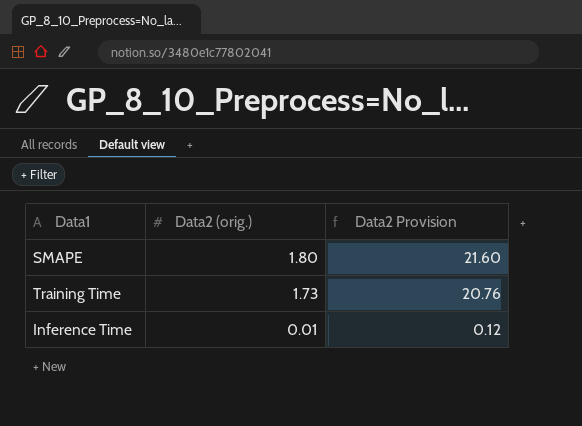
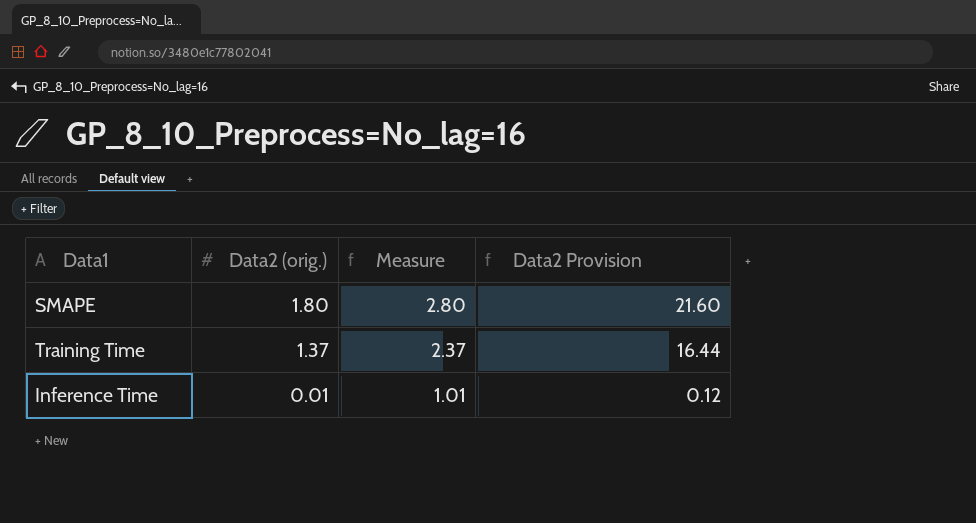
column Measure | formula: none -> [Data2 (orig.)] + 1
Training Time | Data2 (orig.): 1.73 -> 1.37
Training Time | Data2 Provision: 20.76 -> 16.44

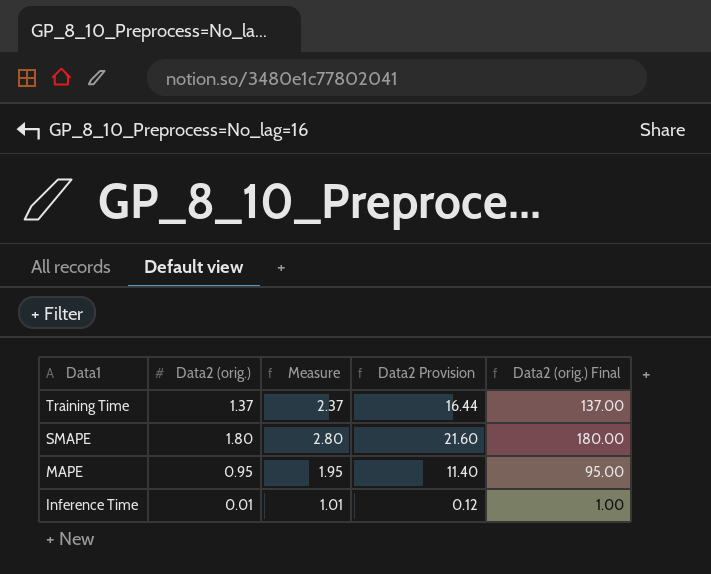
row order: Data2 (orig.) descending -> Data1 descending
column Data2 (orig.) Final | formula: none -> [Data2 (orig.)] * 100
row MAPE: none -> 0.95 | 1.95 | 11.40 | 95.00

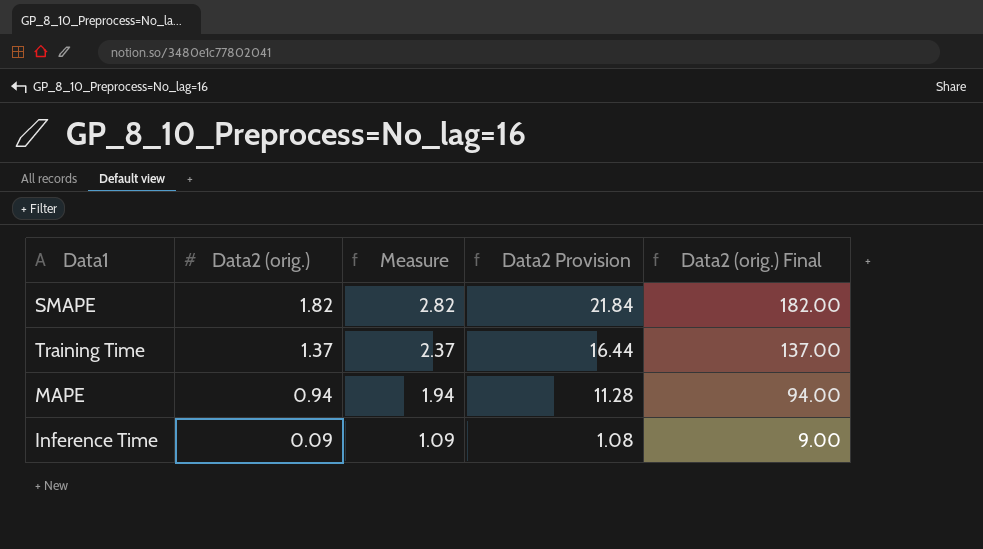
row order: Data1 descending -> Data2 (orig.) descending
SMAPE | Data2 (orig.): 1.80 -> 1.82
SMAPE | Measure: 2.80 -> 2.82
SMAPE | Data2 Provision: 21.60 -> 21.84
SMAPE | Data2 (orig.) Final: 180.00 -> 182.00
MAPE | Data2 (orig.): 0.95 -> 0.94
MAPE | Measure: 1.95 -> 1.94
MAPE | Data2 Provision: 11.40 -> 11.28
MAPE | Data2 (orig.) Final: 95.00 -> 94.00
Inference Time | Data2 (orig.): 0.01 -> 0.09
Inference Time | Measure: 1.01 -> 1.09
Inference Time | Data2 Provision: 0.12 -> 1.08
Inference Time | Data2 (orig.) Final: 1.00 -> 9.00

